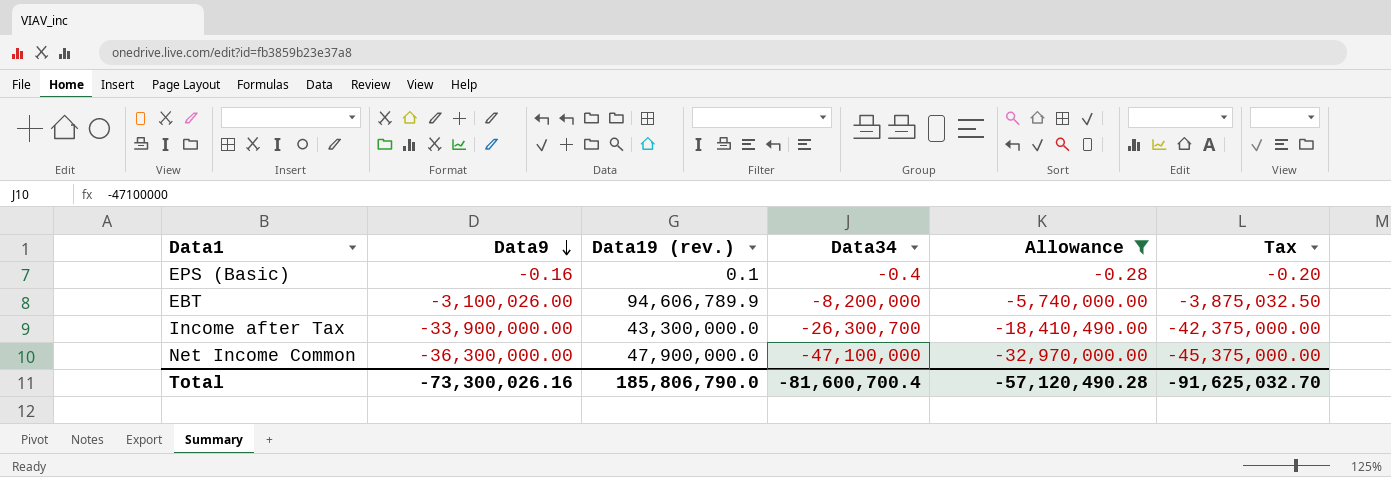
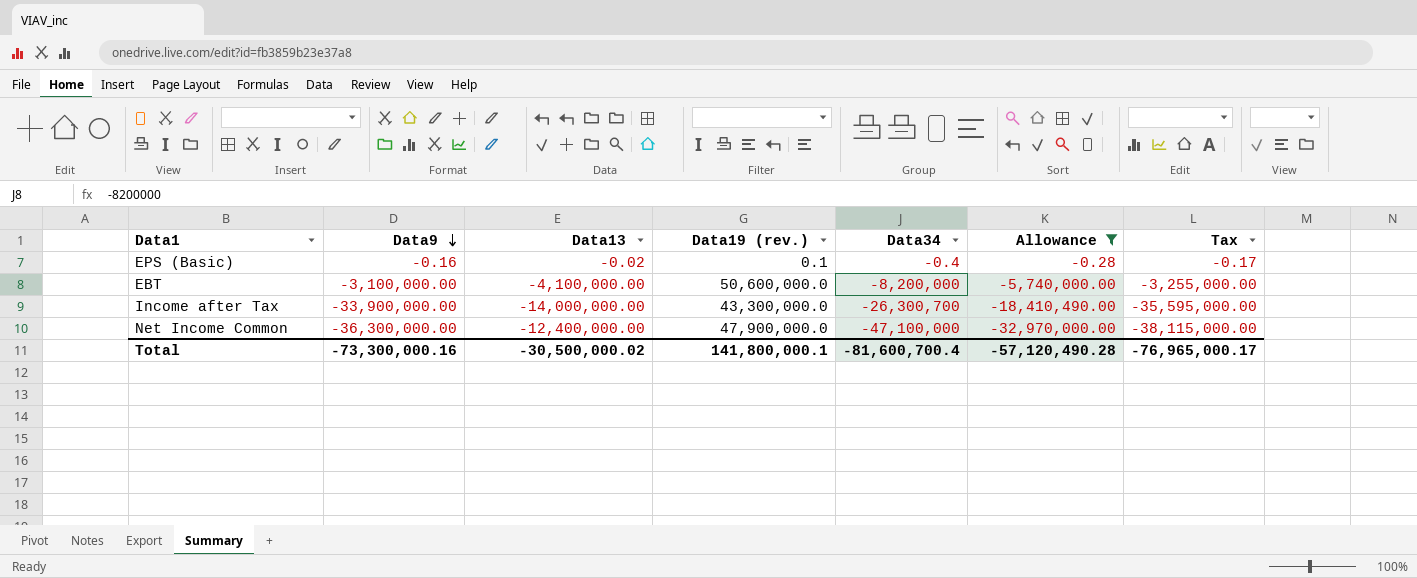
column Data13 | position: none -> 3
column Tax | formula: [Data9] * 1.25 -> [Data9] * 1.05
EBT | Data9: -3,100,026.00 -> -3,100,000.00
EBT | Data19 (rev.): 94,606,789.9 -> 50,600,000.0
Total | Data9: -73,300,026.16 -> -73,300,000.16
Total | Data19 (rev.): 185,806,790.0 -> 141,800,000.1
Total | Tax: -91,625,032.70 -> -76,965,000.17

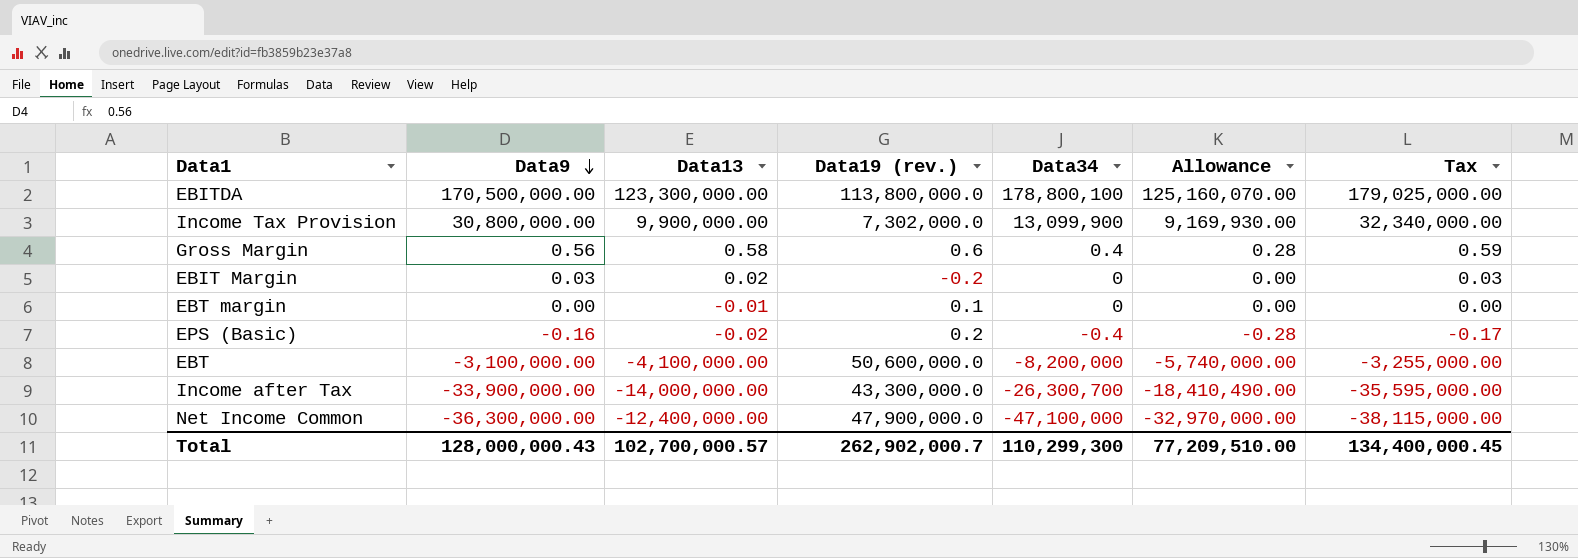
filter: Allowance <= -0.28 -> none
EPS (Basic) | Data19 (rev.): 0.1 -> 0.2
Total | Data9: -73,300,000.16 -> 128,000,000.43
Total | Data13: -30,500,000.02 -> 102,700,000.57
Total | Data19 (rev.): 141,800,000.1 -> 262,902,000.7
Total | Data34: -81,600,700.4 -> 110,299,300
Total | Allowance: -57,120,490.28 -> 77,209,510.00
Total | Tax: -76,965,000.17 -> 134,400,000.45

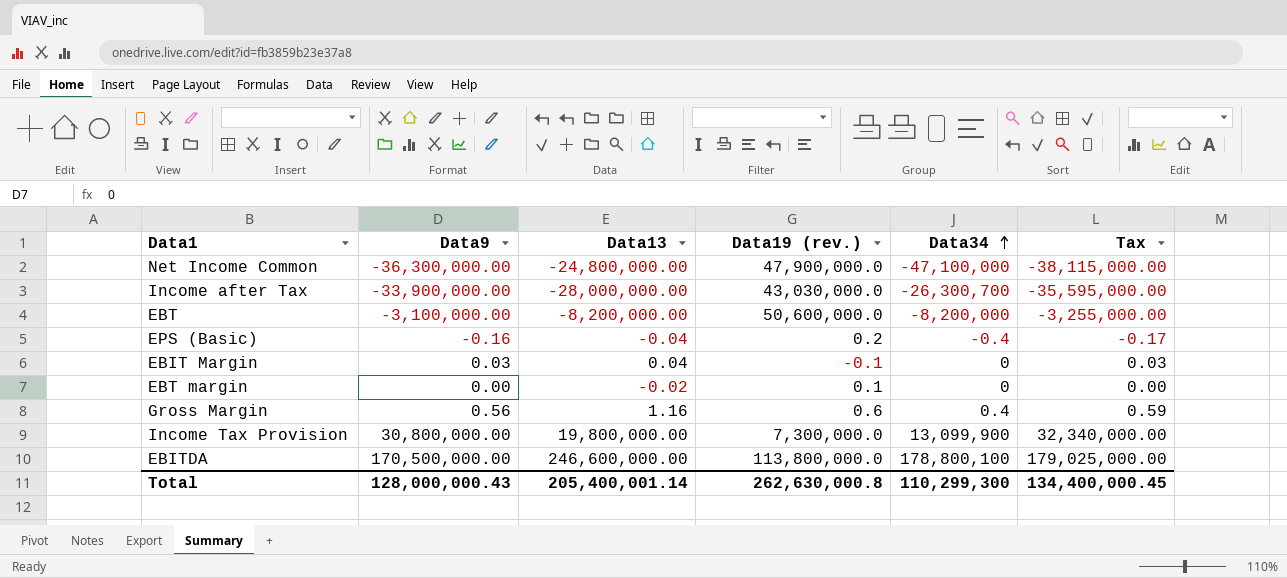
row order: Data9 descending -> Data34 ascending
column Allowance | formula: [Data34] * 0.7 -> none
Net Income Common | Data13: -12,400,000.00 -> -24,800,000.00
Income after Tax | Data13: -14,000,000.00 -> -28,000,000.00
Income after Tax | Data19 (rev.): 43,300,000.0 -> 43,030,000.0
EBT | Data13: -4,100,000.00 -> -8,200,000.00
EPS (Basic) | Data13: -0.02 -> -0.04
EBIT Margin | Data13: 0.02 -> 0.04
EBIT Margin | Data19 (rev.): -0.2 -> -0.1
EBT margin | Data13: -0.01 -> -0.02
Gross Margin | Data13: 0.58 -> 1.16
Income Tax Provision | Data13: 9,900,000.00 -> 19,800,000.00
Income Tax Provision | Data19 (rev.): 7,302,000.0 -> 7,300,000.0
EBITDA | Data13: 123,300,000.00 -> 246,600,000.00
Total | Data13: 102,700,000.57 -> 205,400,001.14
Total | Data19 (rev.): 262,902,000.7 -> 262,630,000.8

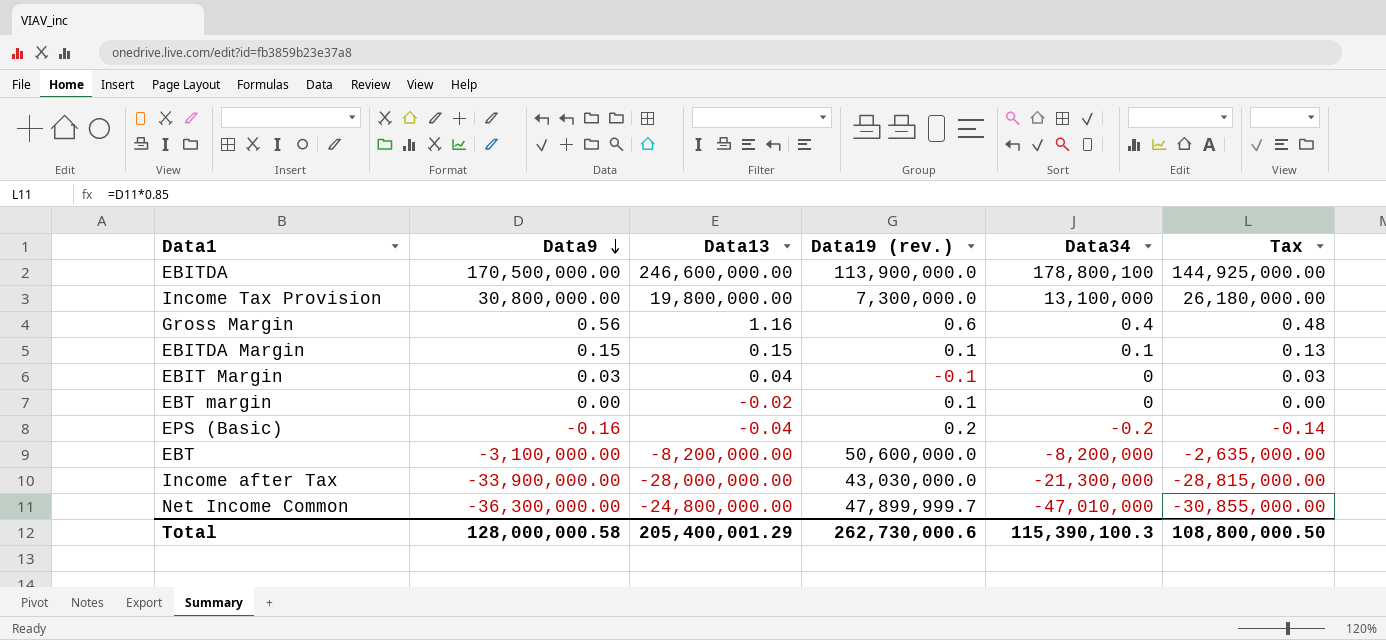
row order: Data34 ascending -> Data9 descending
column Tax | formula: [Data9] * 1.05 -> [Data9] * 0.85
EBITDA | Data19 (rev.): 113,800,000.0 -> 113,900,000.0
Income Tax Provision | Data34: 13,099,900 -> 13,100,000
row EBITDA Margin: none -> 0.15 | 0.15 | 0.1 | 0.1 | 0.13
EPS (Basic) | Data34: -0.4 -> -0.2
Income after Tax | Data34: -26,300,700 -> -21,300,000
Net Income Common | Data19 (rev.): 47,900,000.0 -> 47,899,999.7
Net Income Common | Data34: -47,100,000 -> -47,010,000
Total | Data9: 128,000,000.43 -> 128,000,000.58
Total | Data13: 205,400,001.14 -> 205,400,001.29
Total | Data19 (rev.): 262,630,000.8 -> 262,730,000.6
Total | Data34: 110,299,300 -> 115,390,100.3
Total | Tax: 134,400,000.45 -> 108,800,000.50

